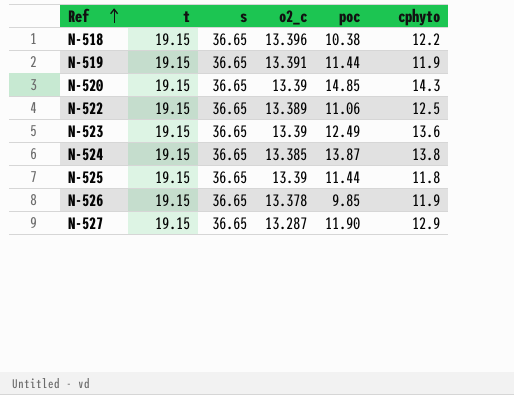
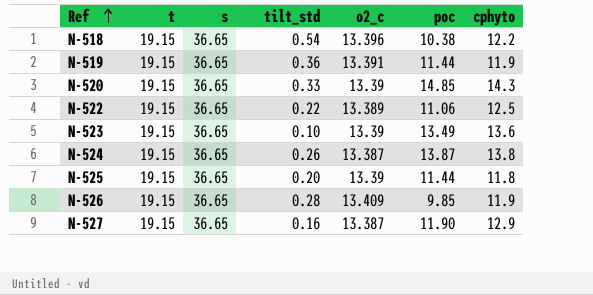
column tilt_std | position: none -> 4
N-523 | poc: 12.49 -> 13.49
N-524 | o2_c: 13.385 -> 13.387
N-526 | o2_c: 13.378 -> 13.409
N-527 | o2_c: 13.287 -> 13.387

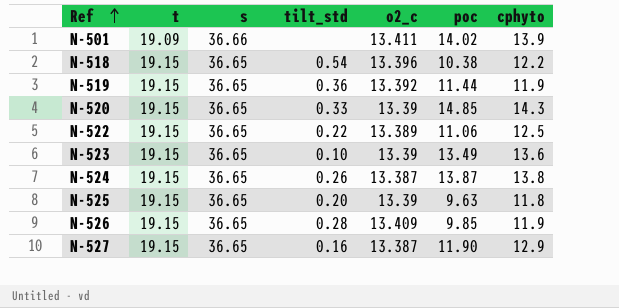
row N-501: none -> 19.09 | 36.66 | none | 13.411 | 14.02 | 13.9
N-519 | o2_c: 13.391 -> 13.392
N-525 | poc: 11.44 -> 9.63

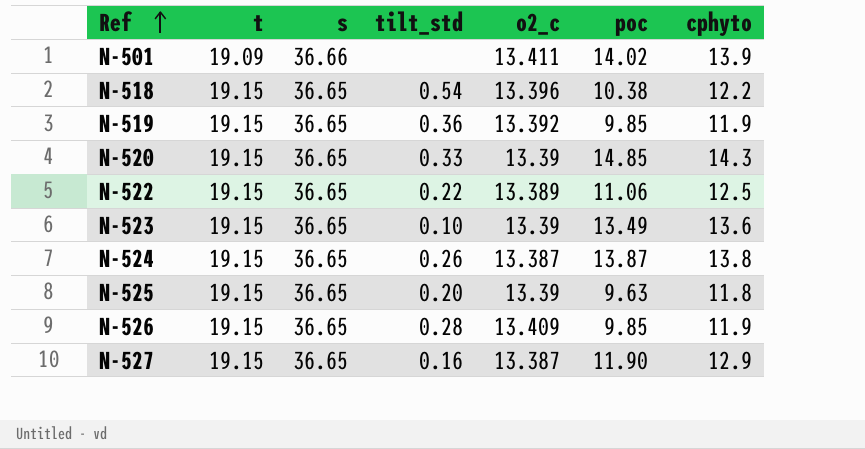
N-519 | poc: 11.44 -> 9.85

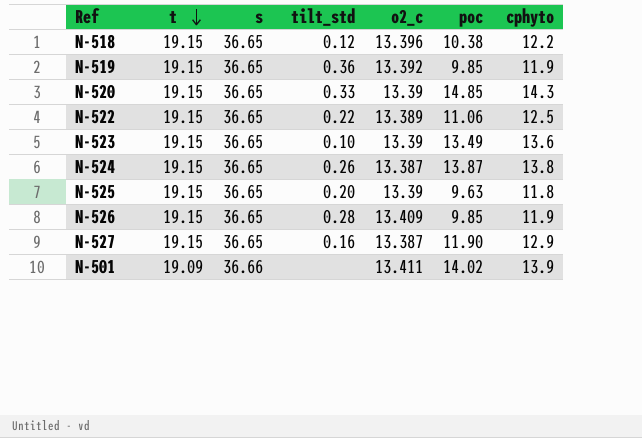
row order: Ref ascending -> t descending
N-518 | tilt_std: 0.54 -> 0.12

